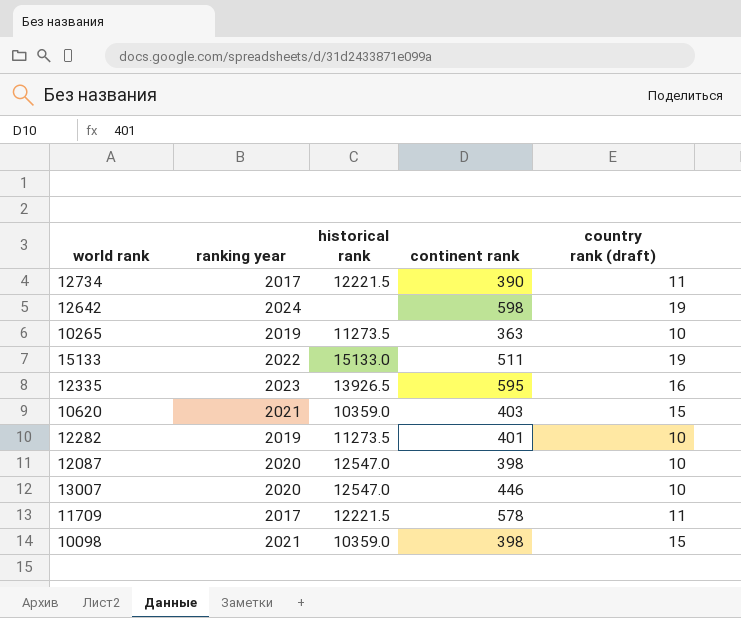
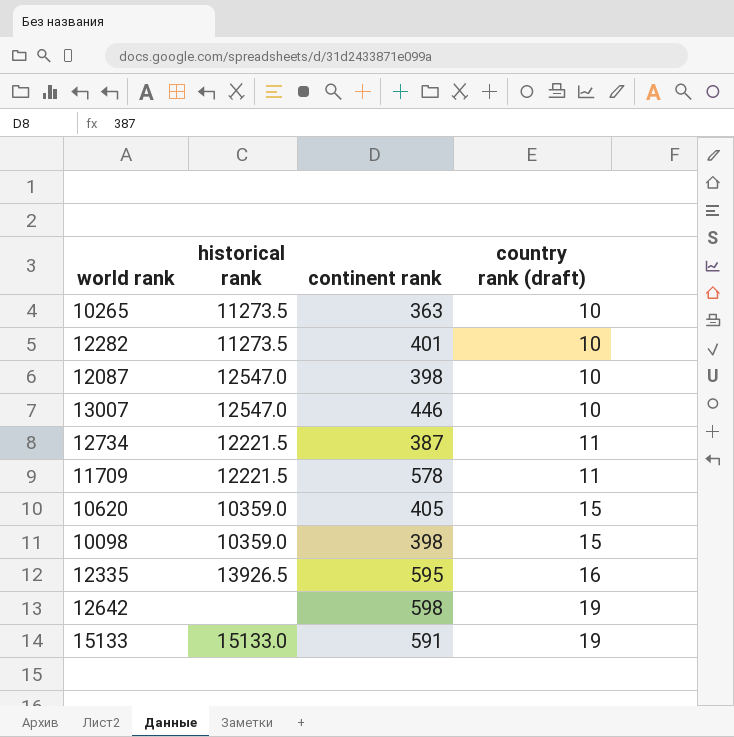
row order: none -> country rank (draft) ascending
column ranking year | position: 2 -> none
12734 | continent rank: 390 -> 387
10620 | continent rank: 403 -> 405
15133 | continent rank: 511 -> 591

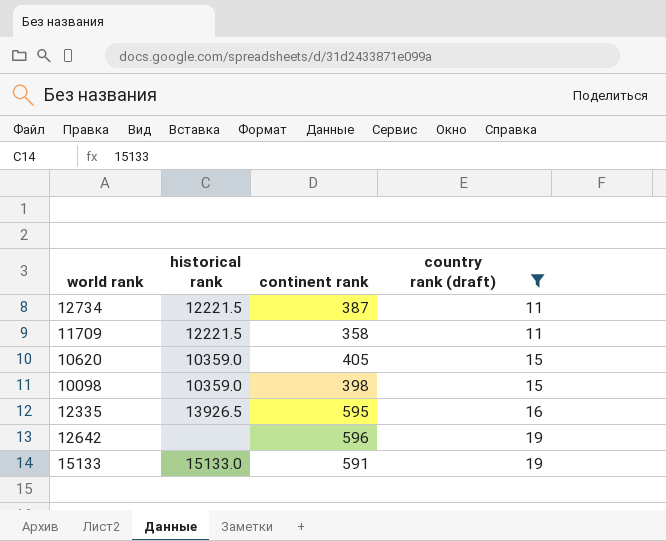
filter: none -> country rank (draft) != 10
11709 | continent rank: 578 -> 358
12642 | continent rank: 598 -> 596

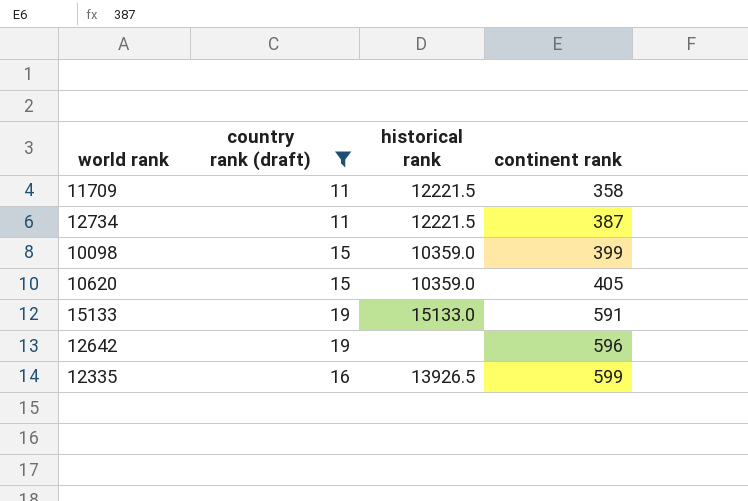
row order: country rank (draft) ascending -> continent rank ascending
column country rank (draft) | position: 4 -> 2
10098 | continent rank: 398 -> 399
12335 | continent rank: 595 -> 599

